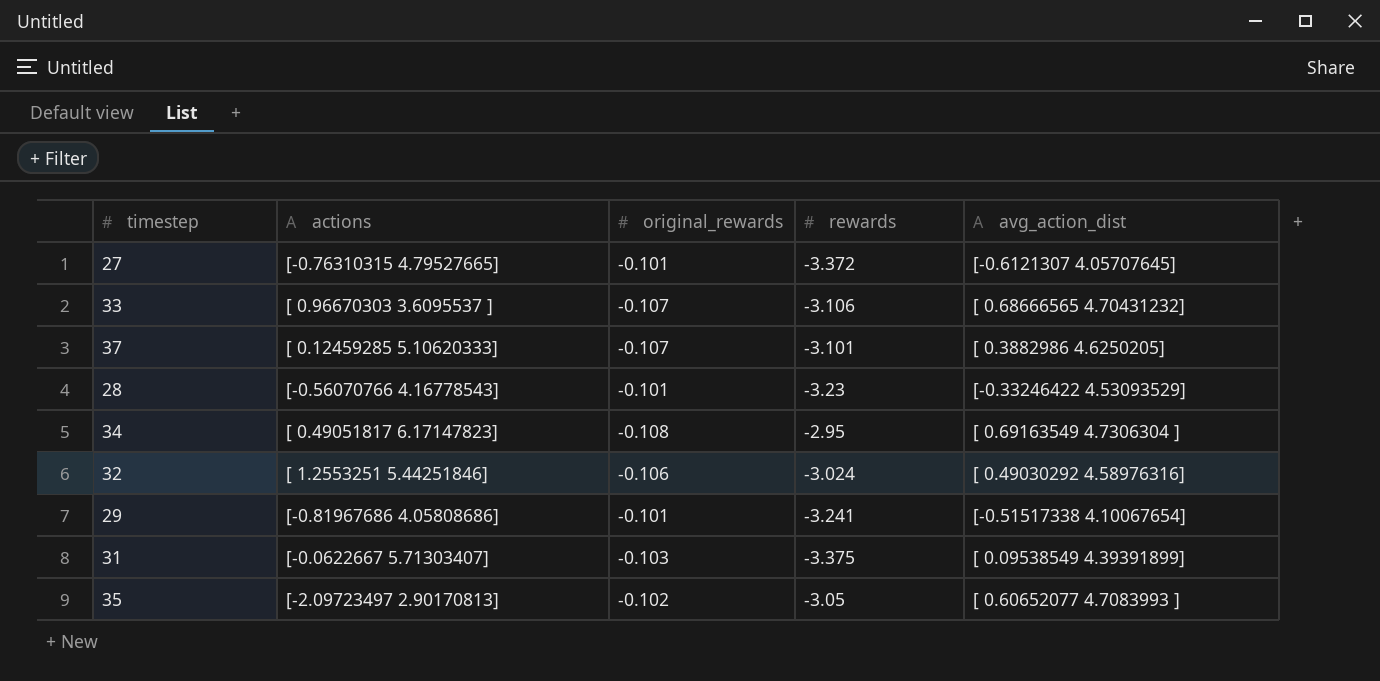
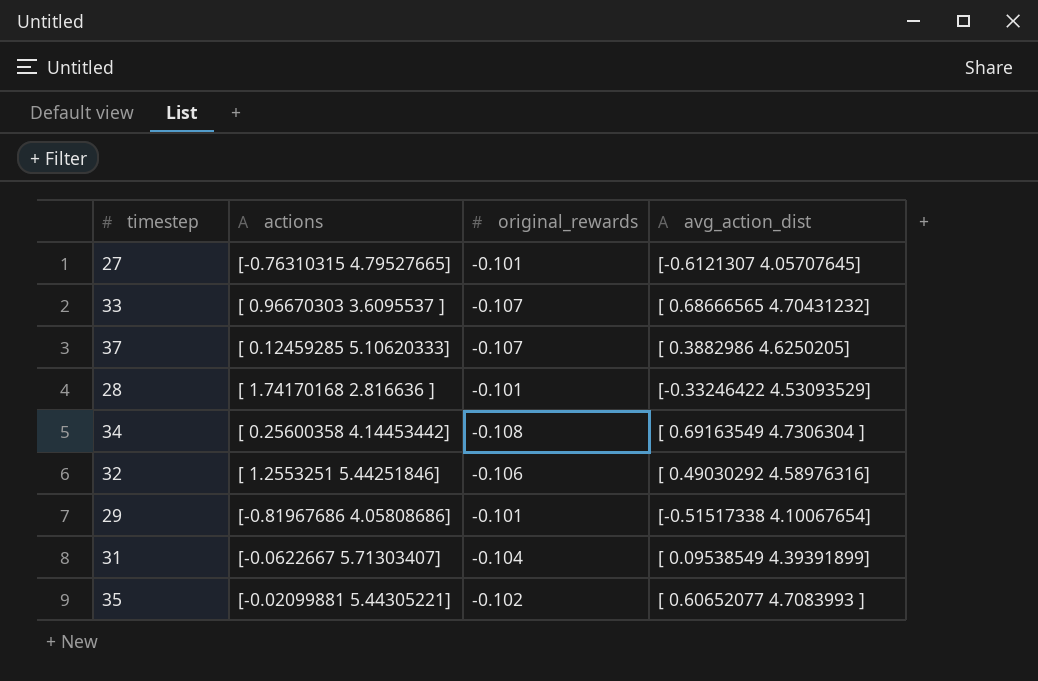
column rewards | position: 4 -> none
28 | actions: [-0.56070766 4.16778543] -> [ 1.74170168 2.816636 ]
34 | actions: [ 0.49051817 6.17147823] -> [ 0.25600358 4.14453442]
31 | original_rewards: -0.103 -> -0.104
35 | actions: [-2.09723497 2.90170813] -> [-0.02099881 5.44305221]

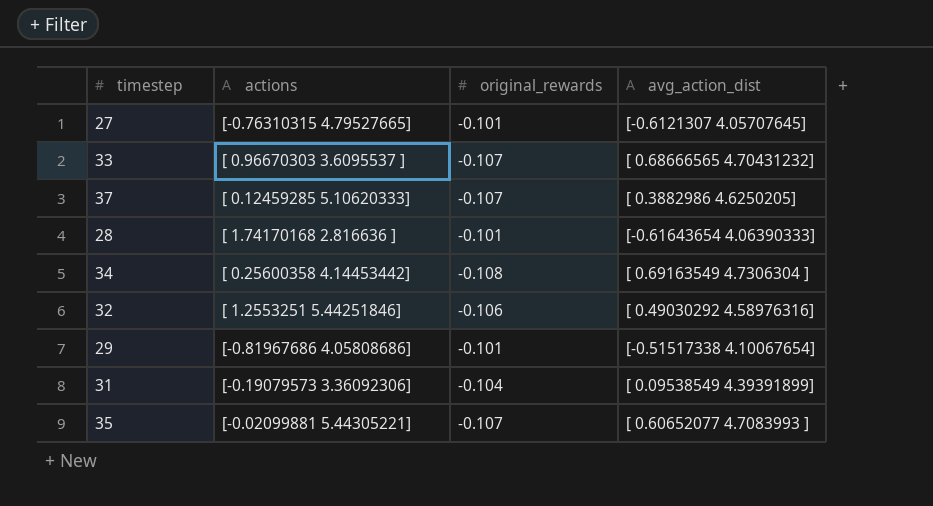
28 | avg_action_dist: [-0.33246422 4.53093529] -> [-0.61643654 4.06390333]
31 | actions: [-0.0622667 5.71303407] -> [-0.19079573 3.36092306]
35 | original_rewards: -0.102 -> -0.107

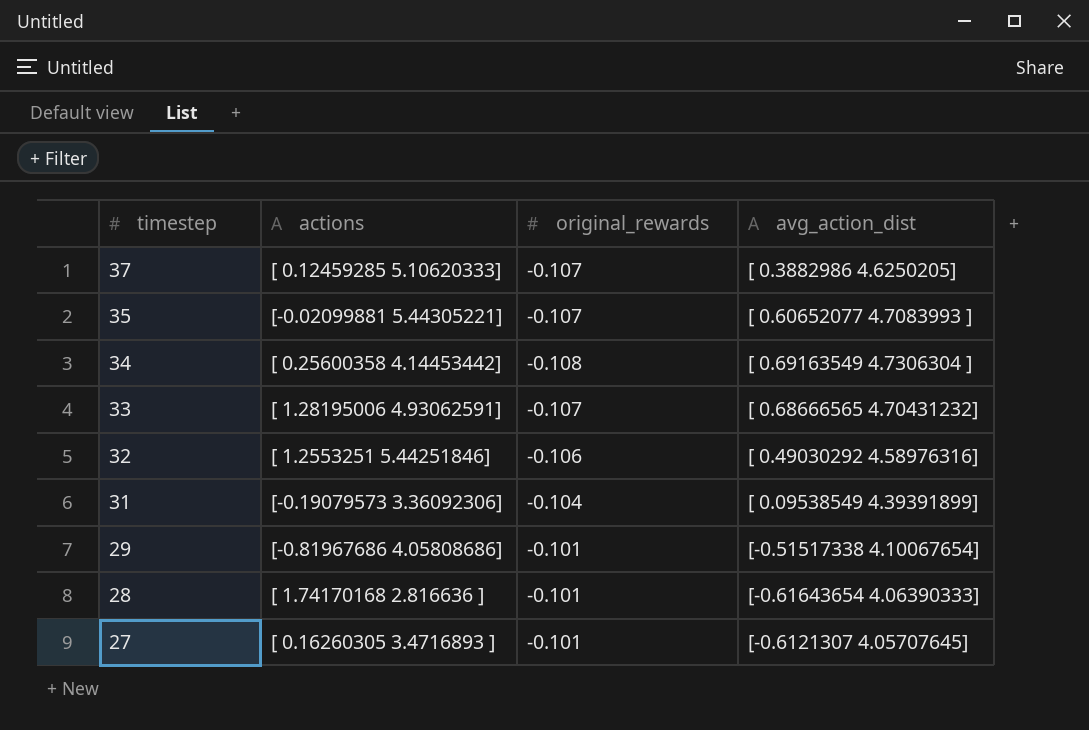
row order: none -> timestep descending
33 | actions: [ 0.96670303 3.6095537 ] -> [ 1.28195006 4.93062591]
27 | actions: [-0.76310315 4.79527665] -> [ 0.16260305 3.4716893 ]

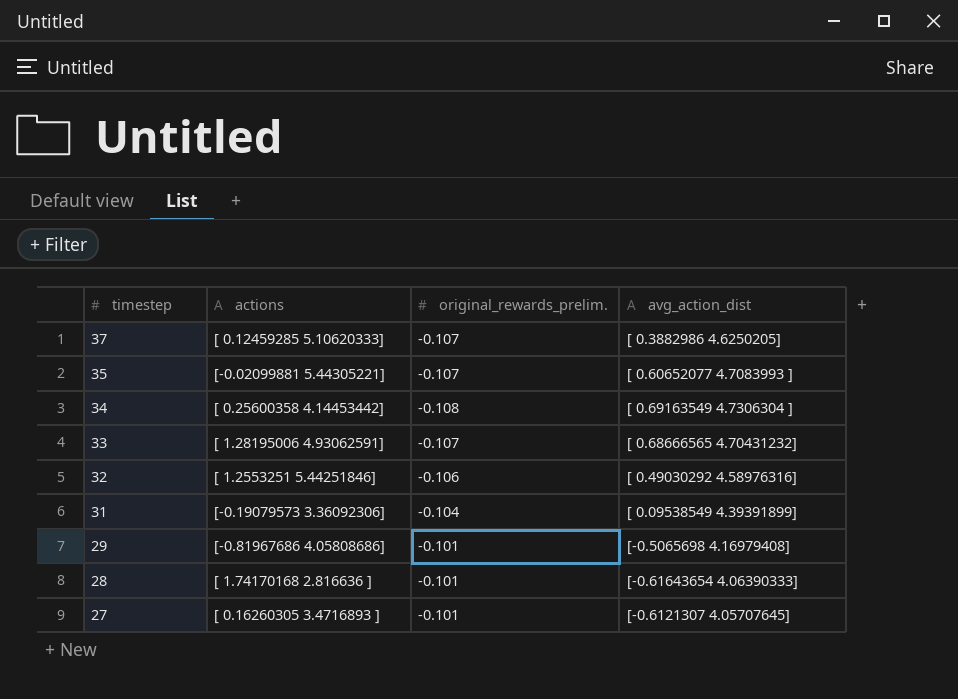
column name: original_rewards -> original_rewards_prelim.
29 | avg_action_dist: [-0.51517338 4.10067654] -> [-0.5065698 4.16979408]

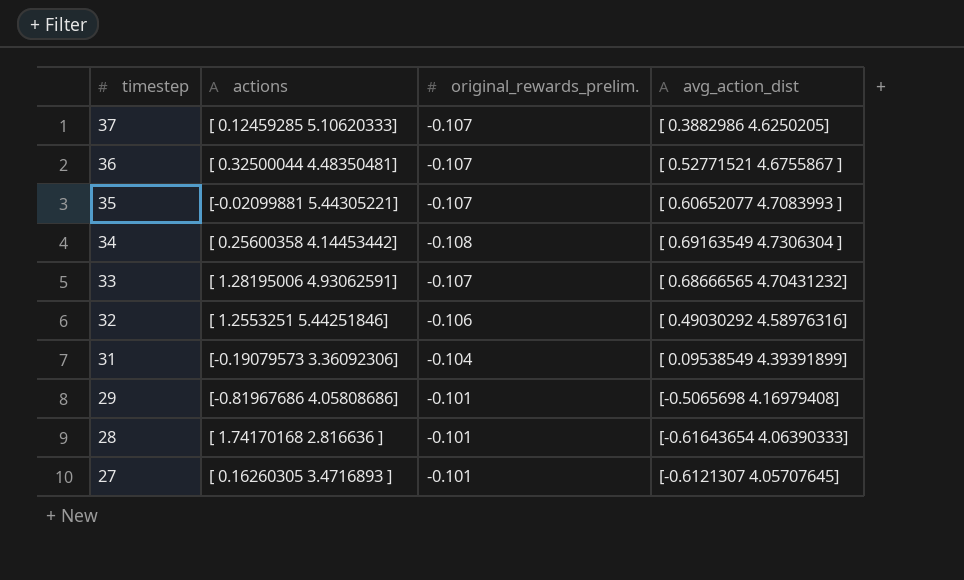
row 36: none -> [ 0.32500044 4.48350481] | -0.107 | [ 0.52771521 4.6755867 ]

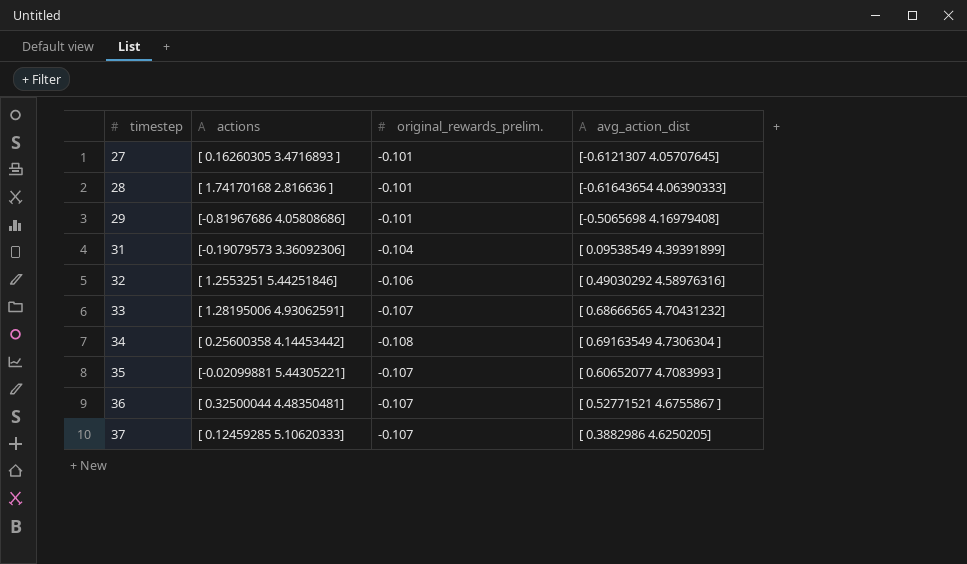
row order: timestep descending -> timestep ascending

